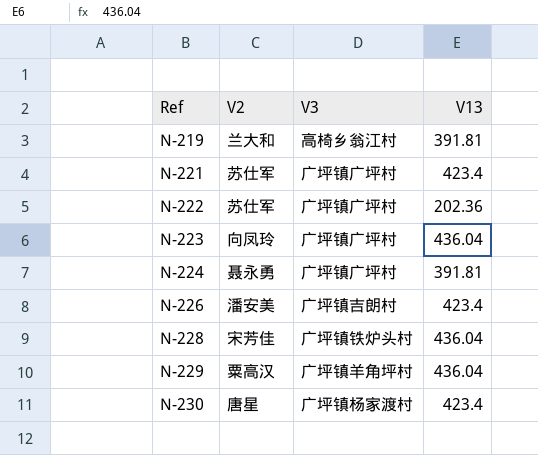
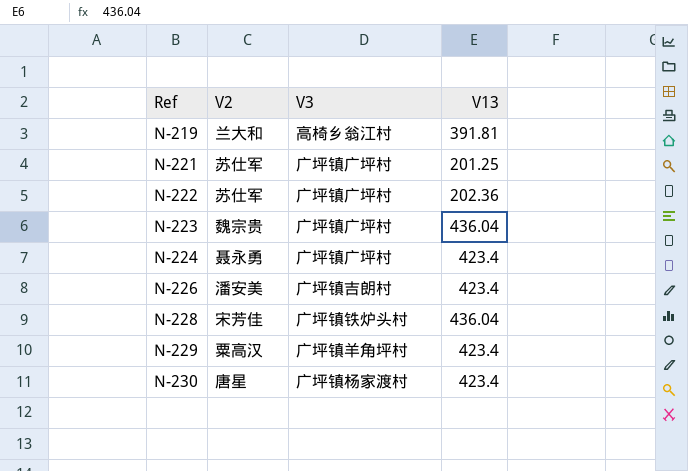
N-221 | V13: 423.4 -> 201.25
N-223 | V2: 向凤玲 -> 魏宗贵
N-224 | V13: 391.81 -> 423.4
N-229 | V13: 436.04 -> 423.4

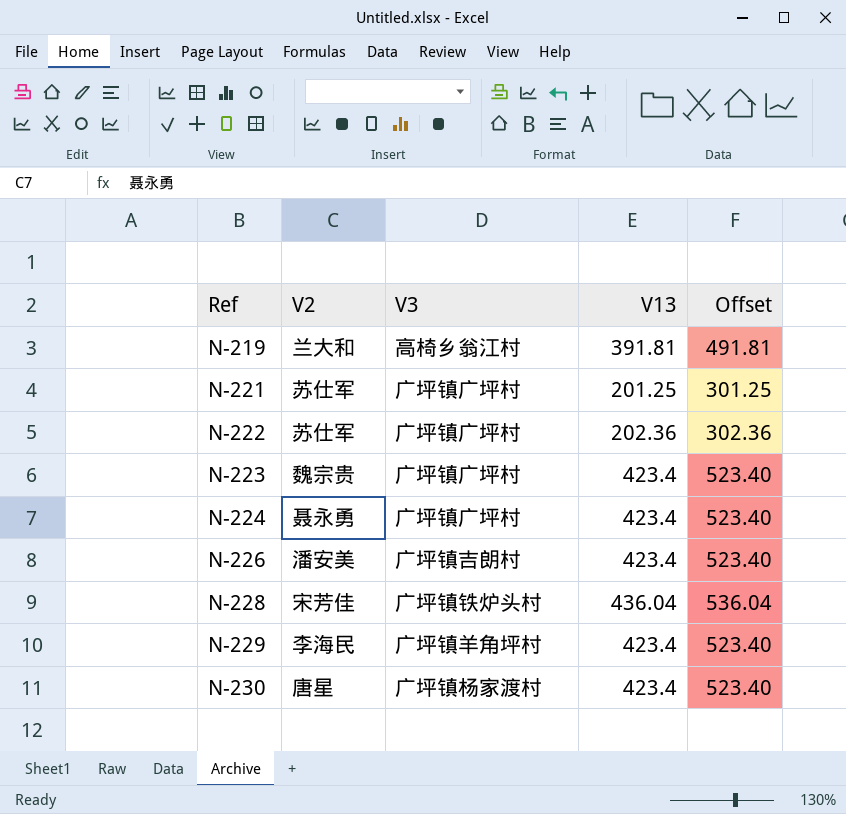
column Offset | formula: none -> [V13] + 100
N-223 | V13: 436.04 -> 423.4
N-229 | V2: 粟高汉 -> 李海民

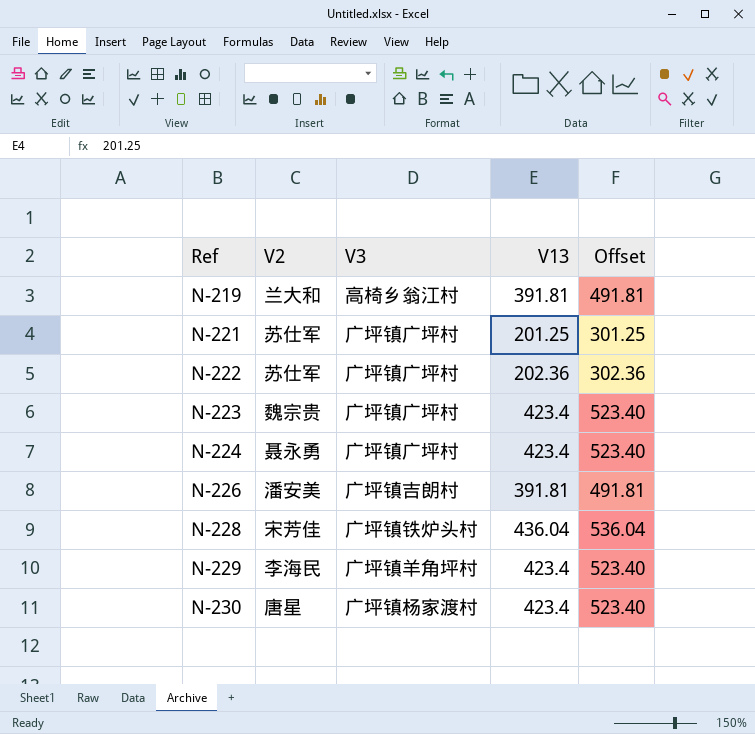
N-226 | V13: 423.4 -> 391.81
N-226 | Offset: 523.40 -> 491.81

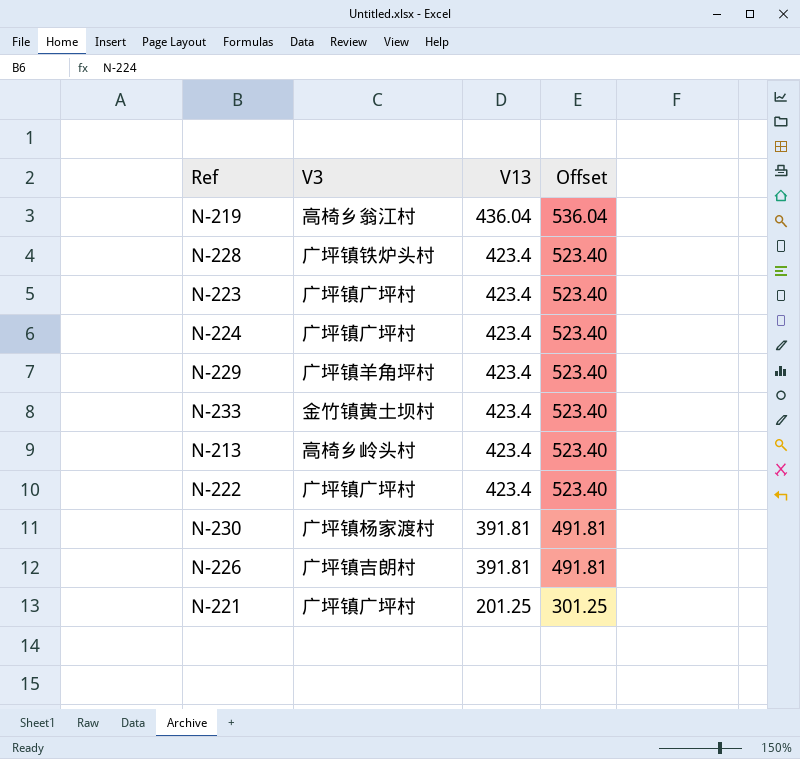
row order: Ref ascending -> V13 descending
column V2 | position: 2 -> none
N-219 | V13: 391.81 -> 436.04
N-219 | Offset: 491.81 -> 536.04
N-228 | V13: 436.04 -> 423.4
N-228 | Offset: 536.04 -> 523.40
row N-233: none -> 金竹镇黄土坝村 | 423.4 | 523.40
row N-213: none -> 高椅乡岭头村 | 423.4 | 523.40
N-222 | V13: 202.36 -> 423.4
N-222 | Offset: 302.36 -> 523.40
N-230 | V13: 423.4 -> 391.81
N-230 | Offset: 523.40 -> 491.81

